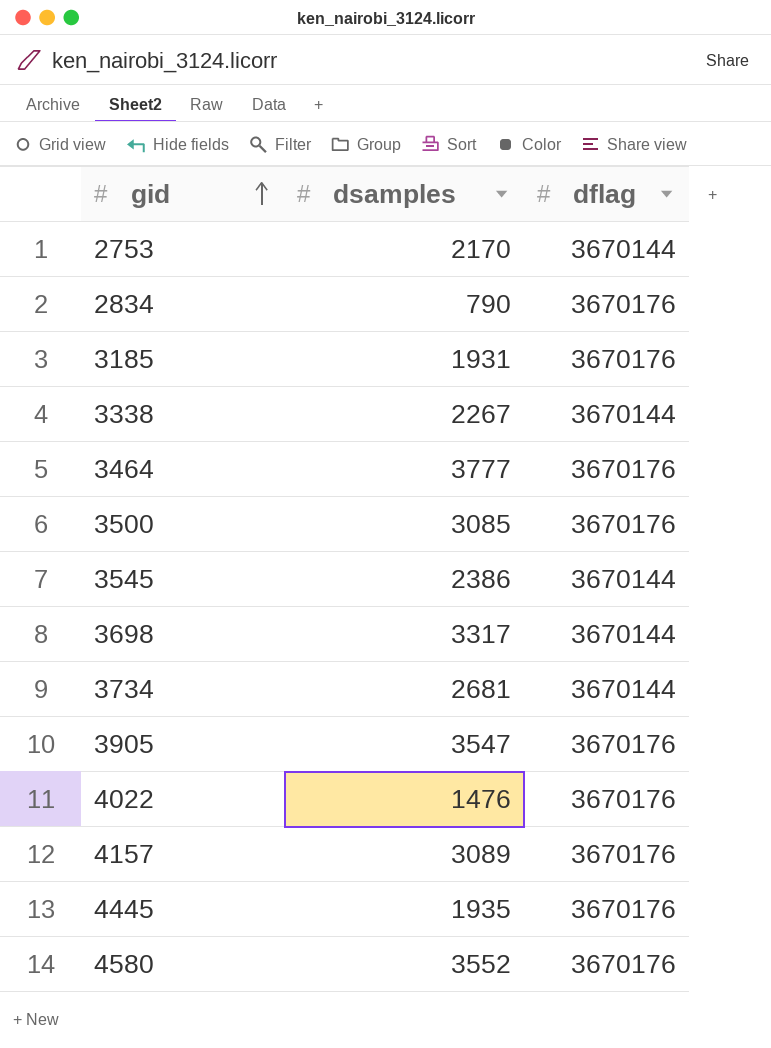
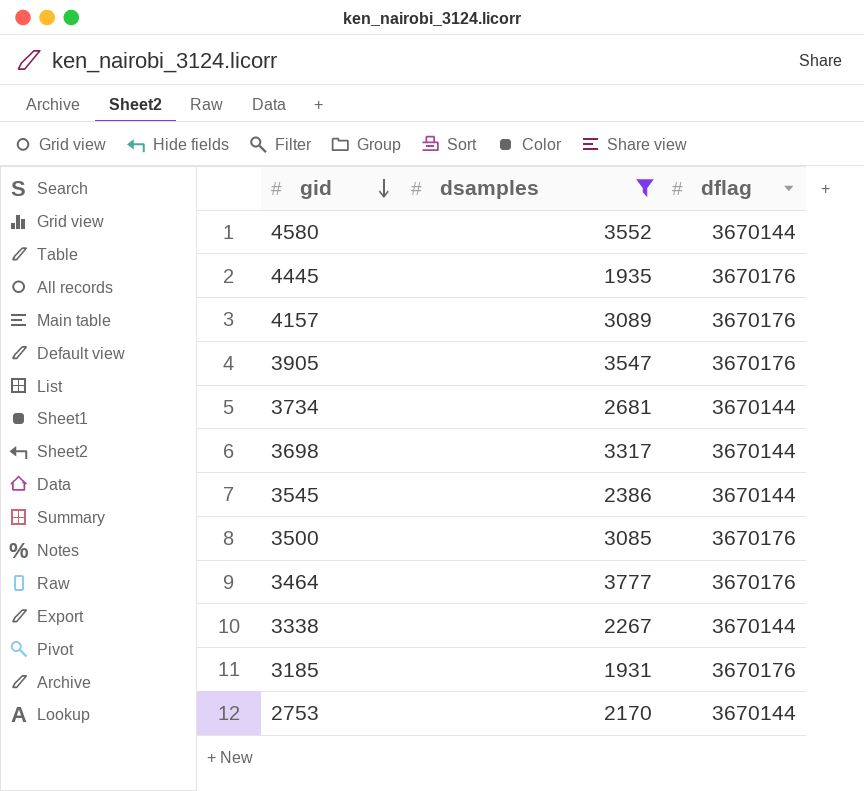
filter: none -> dsamples >= 1931
row order: gid ascending -> gid descending
4580 | dflag: 3670176 -> 3670144

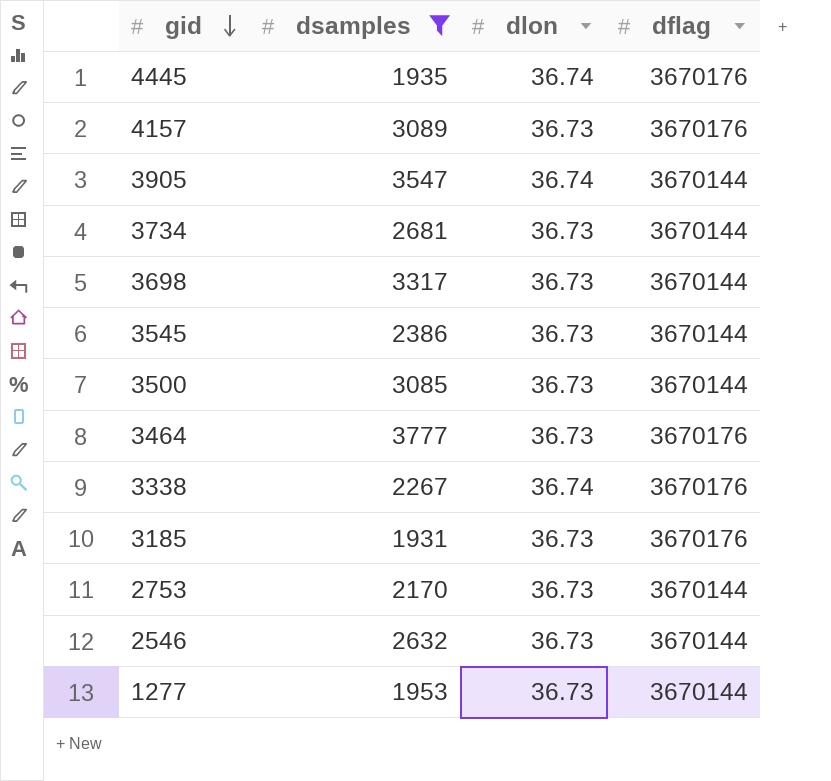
column dlon | position: none -> 3
row 4580: 3552 | 3670144 -> none
3905 | dflag: 3670176 -> 3670144
3500 | dflag: 3670176 -> 3670144
3338 | dflag: 3670144 -> 3670176
row 2546: none -> 2632 | 36.73 | 3670144
row 1277: none -> 1953 | 36.73 | 3670144

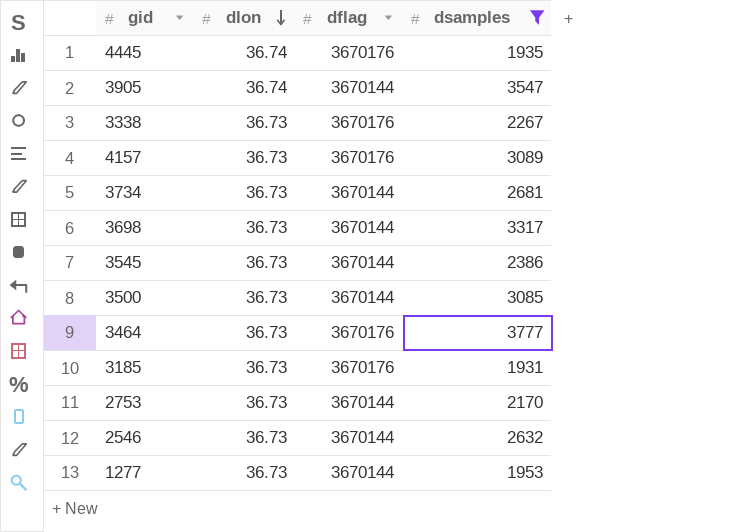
row order: gid descending -> dlon descending
column dsamples | position: 2 -> 4
3338 | dlon: 36.74 -> 36.73

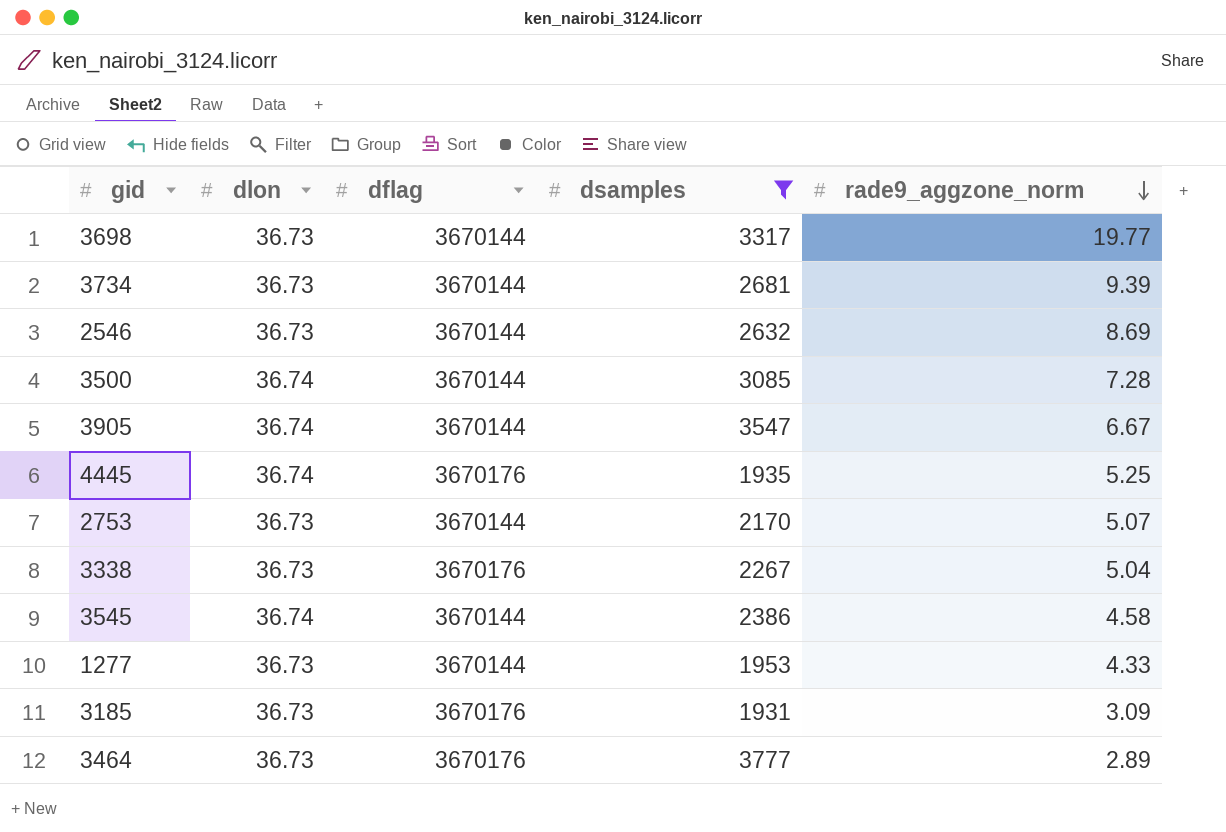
row order: dlon descending -> rade9_aggzone_norm descending
column rade9_aggzone_norm | position: none -> 5
row 4157: 36.73 | 3670176 | 3089 -> none
3500 | dlon: 36.73 -> 36.74
3545 | dlon: 36.73 -> 36.74

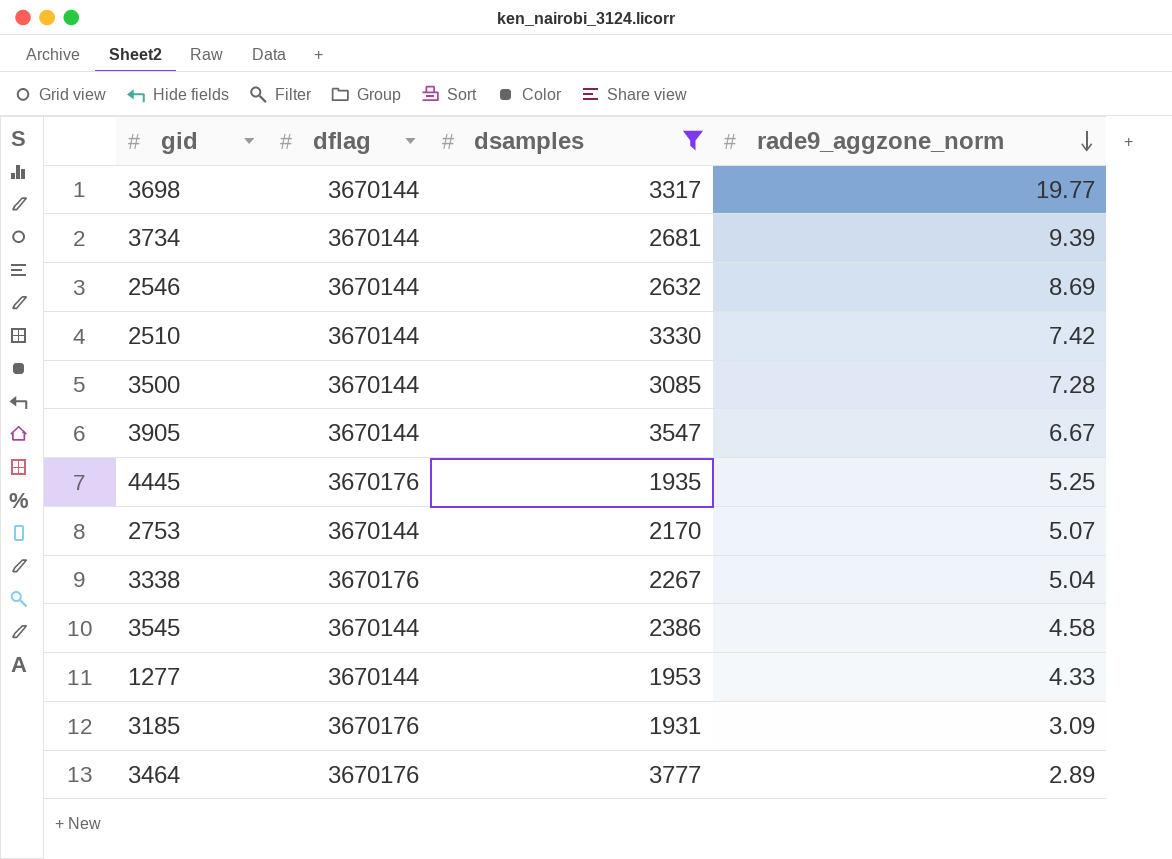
column dlon | position: 2 -> none
row 2510: none -> 3670144 | 3330 | 7.42

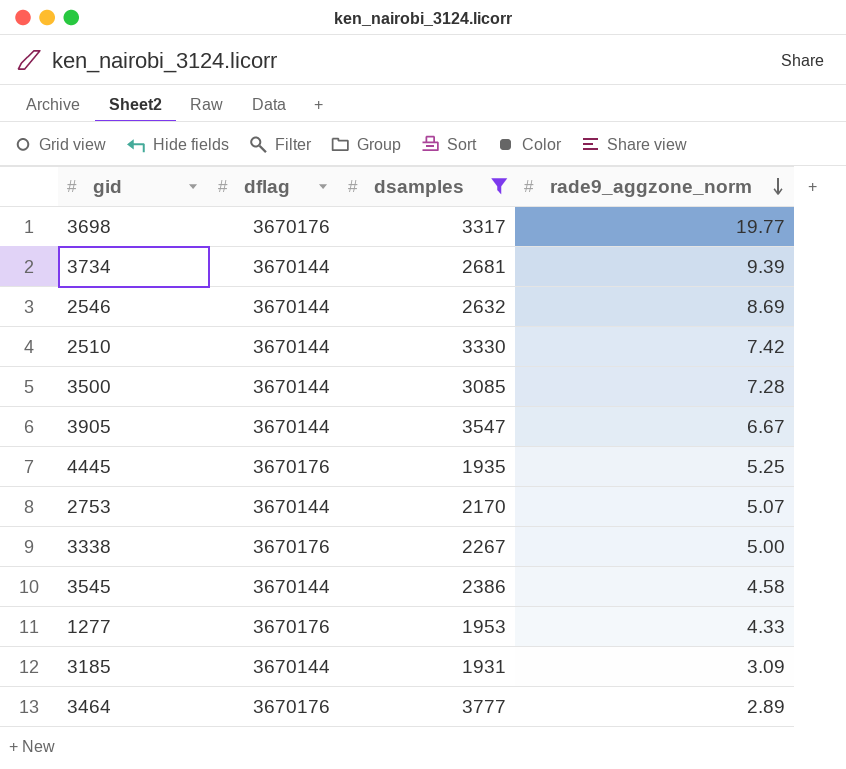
3698 | dflag: 3670144 -> 3670176
3338 | rade9_aggzone_norm: 5.04 -> 5.00
1277 | dflag: 3670144 -> 3670176
3185 | dflag: 3670176 -> 3670144

